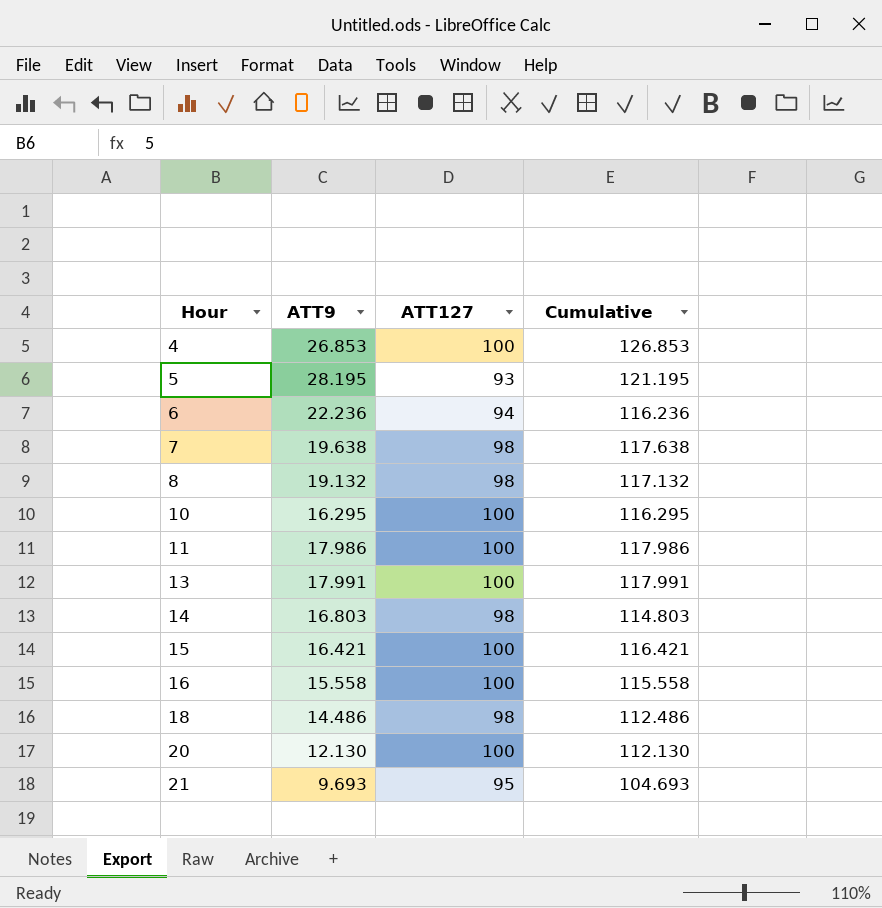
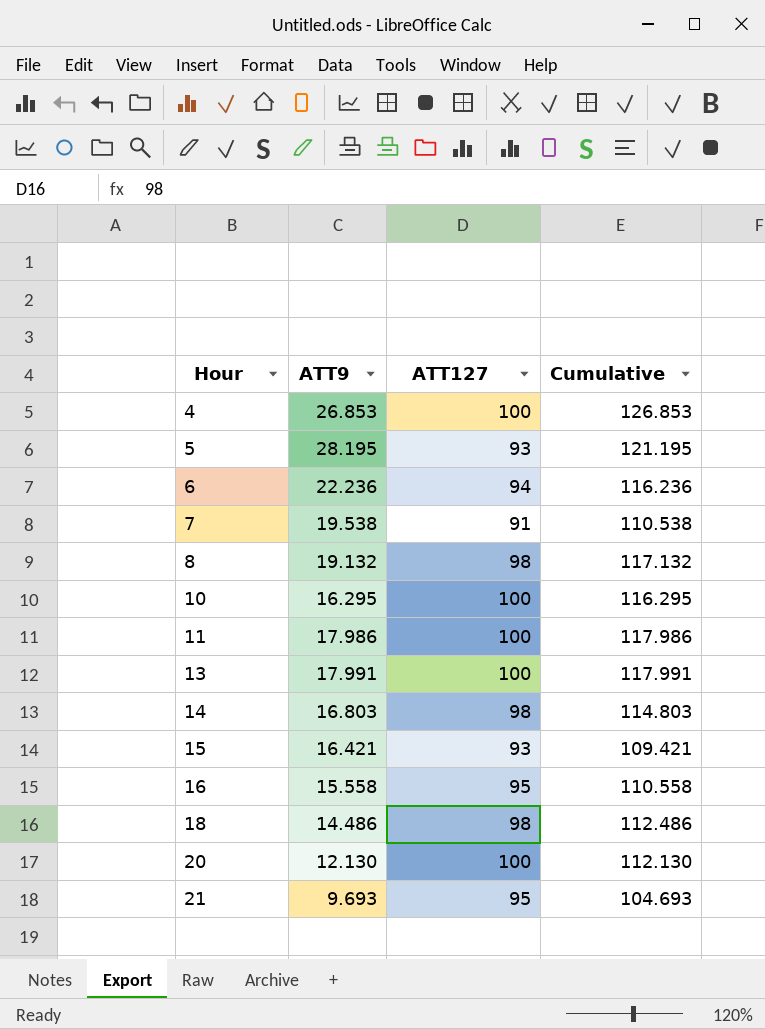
7 | ATT9: 19.638 -> 19.538
7 | ATT127: 98 -> 91
7 | Cumulative: 117.638 -> 110.538
15 | ATT127: 100 -> 93
15 | Cumulative: 116.421 -> 109.421
16 | ATT127: 100 -> 95
16 | Cumulative: 115.558 -> 110.558

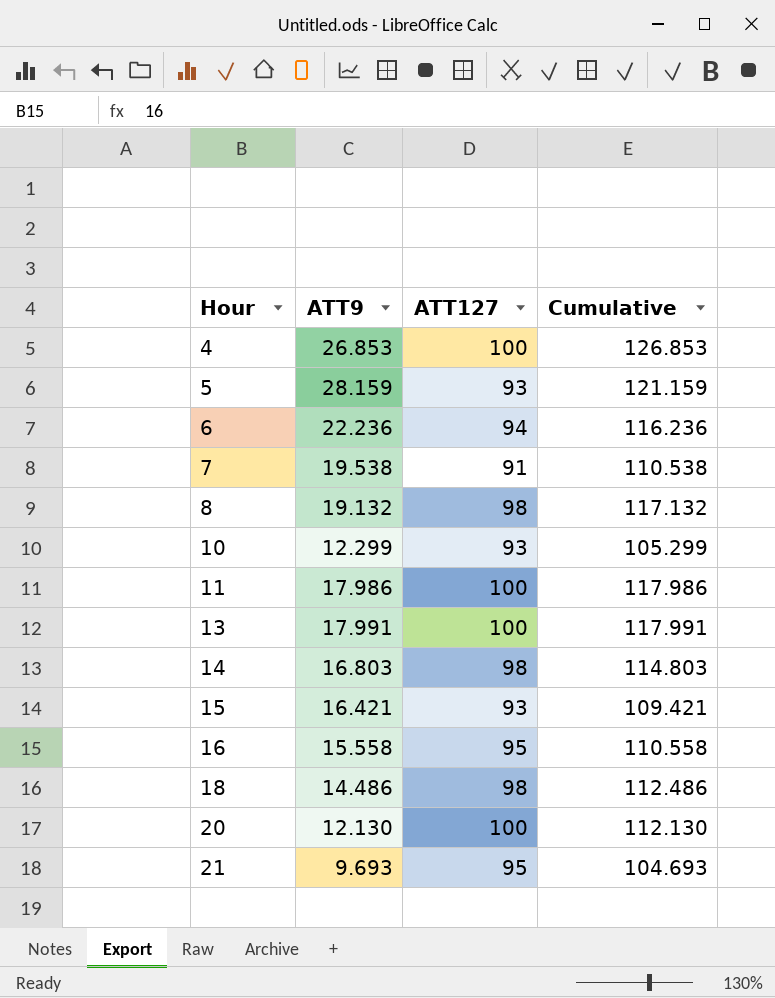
5 | ATT9: 28.195 -> 28.159
5 | Cumulative: 121.195 -> 121.159
10 | ATT9: 16.295 -> 12.299
10 | ATT127: 100 -> 93
10 | Cumulative: 116.295 -> 105.299

